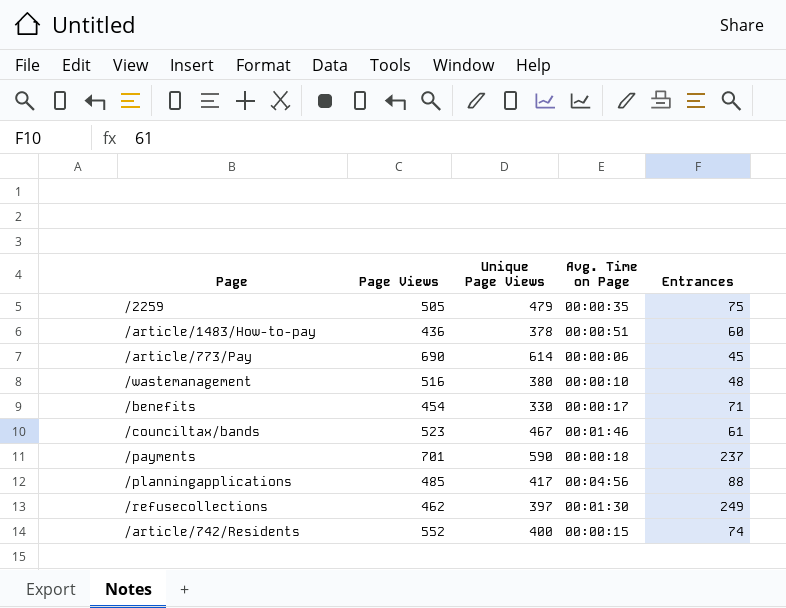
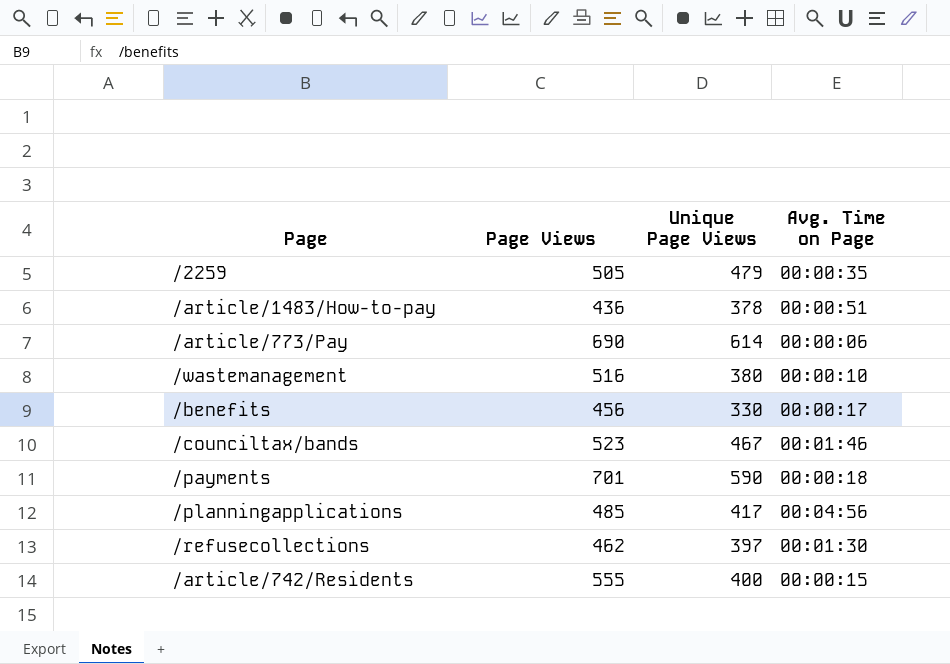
column Entrances | position: 5 -> none
/benefits | Page Views: 454 -> 456
/article/742/Residents | Page Views: 552 -> 555

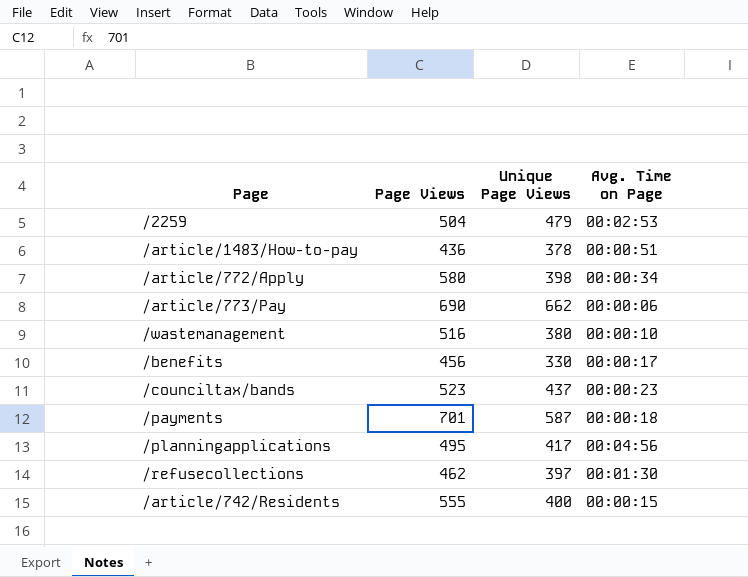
/2259 | Page Views: 505 -> 504
/2259 | Avg. Time on Page: 00:00:35 -> 00:02:53
row /article/772/Apply: none -> 580 | 398 | 00:00:34
/article/773/Pay | Unique Page Views: 614 -> 662
/counciltax/bands | Unique Page Views: 467 -> 437
/counciltax/bands | Avg. Time on Page: 00:01:46 -> 00:00:23
/payments | Unique Page Views: 590 -> 587
/planningapplications | Page Views: 485 -> 495

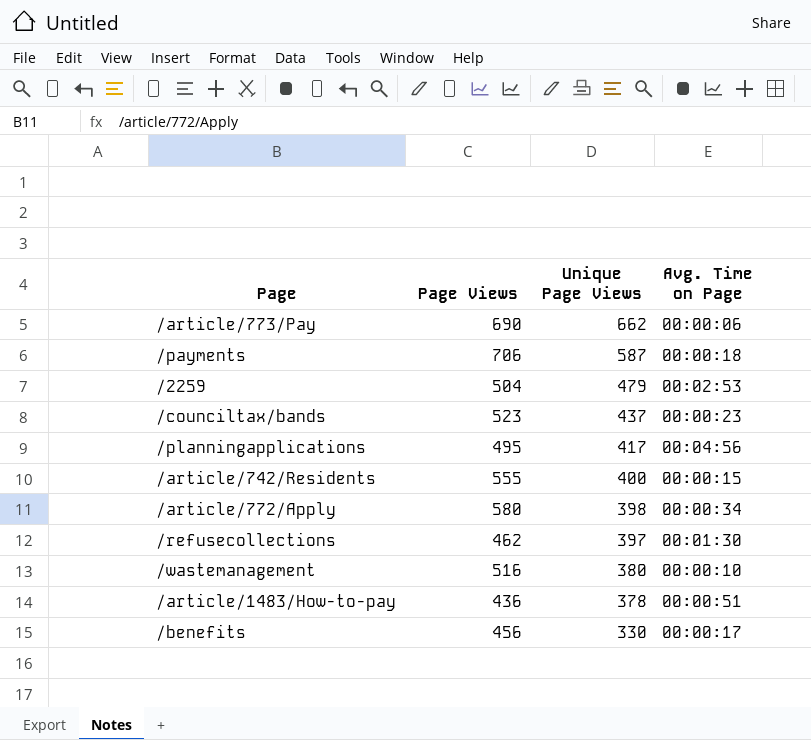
row order: none -> Unique Page Views descending
/payments | Page Views: 701 -> 706

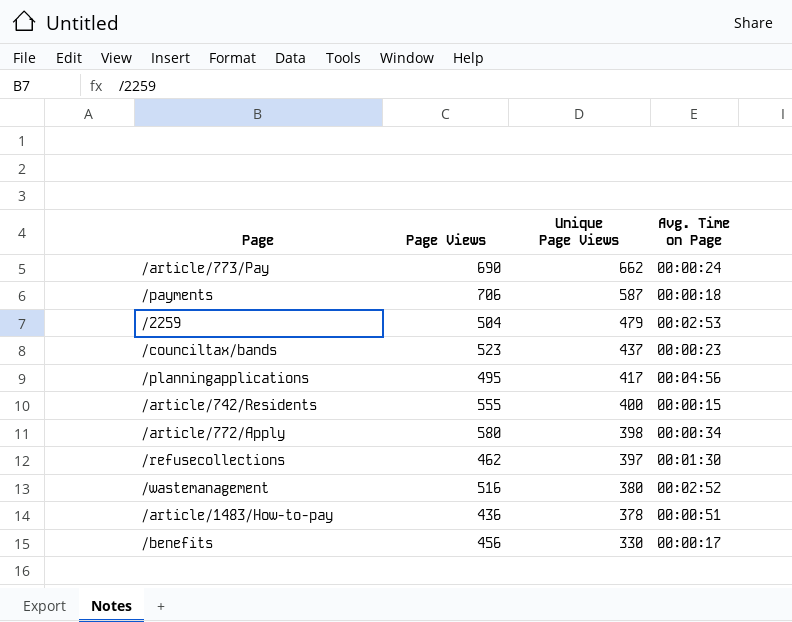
/article/773/Pay | Avg. Time on Page: 00:00:06 -> 00:00:24
/wastemanagement | Avg. Time on Page: 00:00:10 -> 00:02:52

